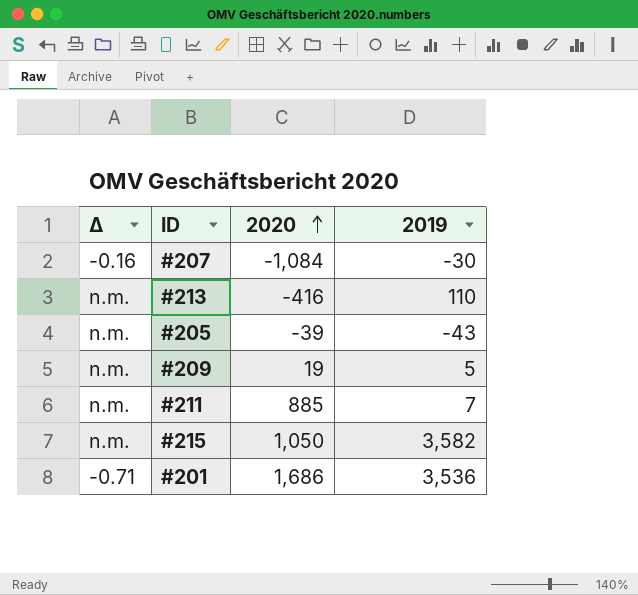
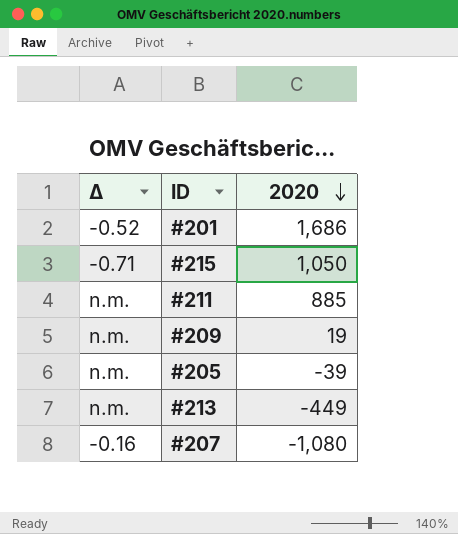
row order: 2020 ascending -> 2020 descending
column 2019 | position: 4 -> none
#201 | Δ: -0.71 -> -0.52
#215 | Δ: n.m. -> -0.71
#213 | 2020: -416 -> -449
#207 | 2020: -1,084 -> -1,080

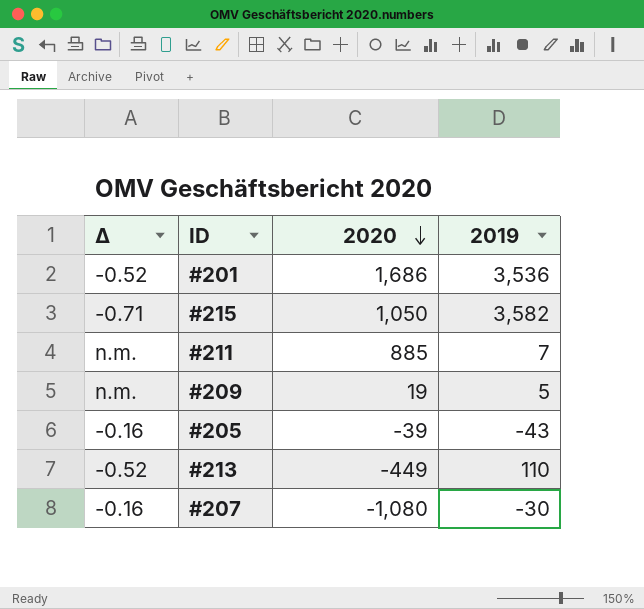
column 2019 | position: none -> 4
#205 | Δ: n.m. -> -0.16
#213 | Δ: n.m. -> -0.52

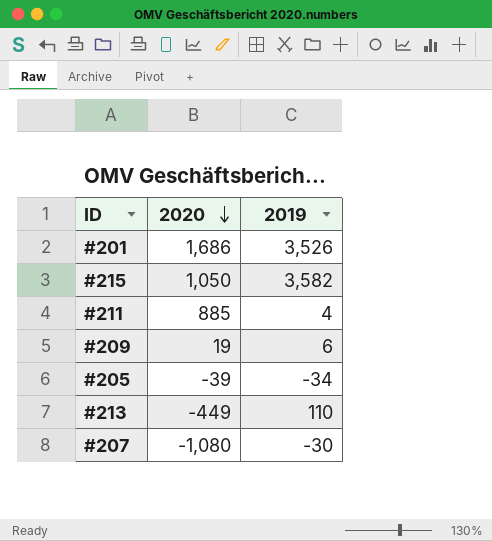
column Δ | position: 1 -> none
#201 | 2019: 3,536 -> 3,526
#211 | 2019: 7 -> 4
#209 | 2019: 5 -> 6
#205 | 2019: -43 -> -34

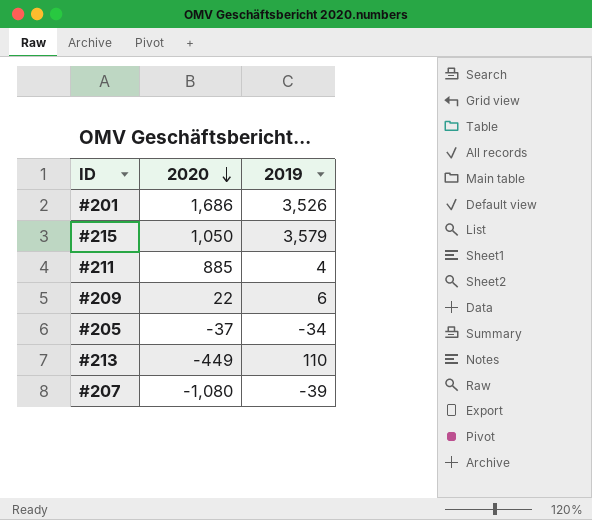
#215 | 2019: 3,582 -> 3,579
#209 | 2020: 19 -> 22
#205 | 2020: -39 -> -37
#207 | 2019: -30 -> -39

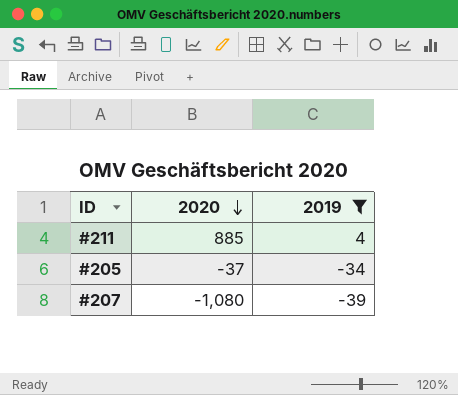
filter: none -> 2019 <= 4

